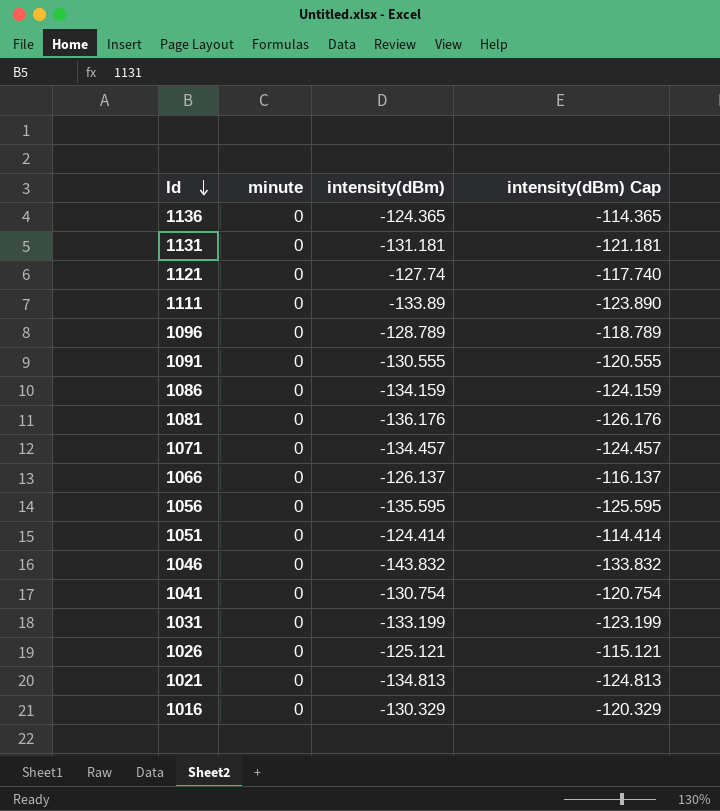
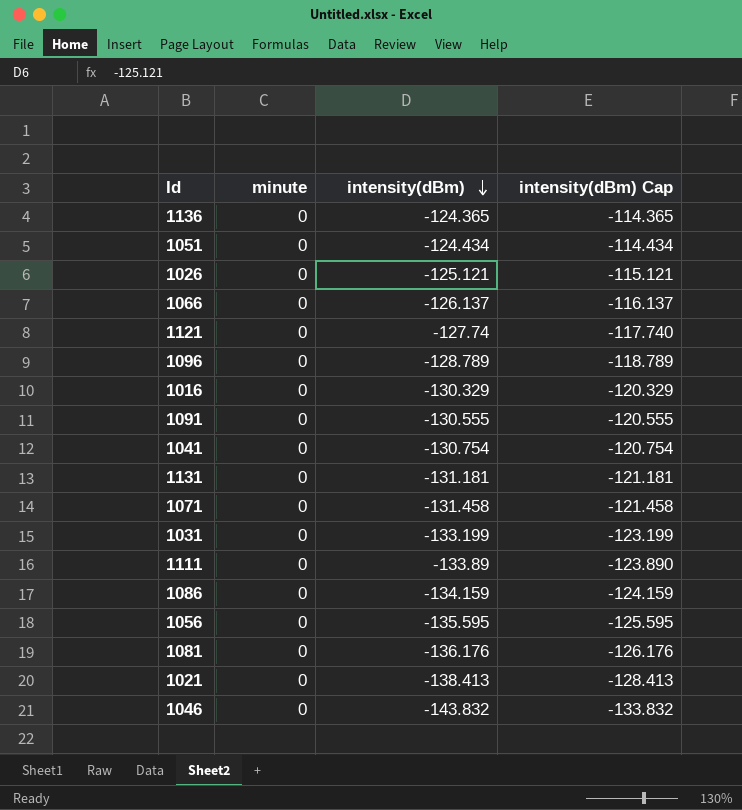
row order: Id descending -> intensity(dBm) descending
1051 | intensity(dBm): -124.414 -> -124.434
1051 | intensity(dBm) Cap: -114.414 -> -114.434
1071 | intensity(dBm): -134.457 -> -131.458
1071 | intensity(dBm) Cap: -124.457 -> -121.458
1021 | intensity(dBm): -134.813 -> -138.413
1021 | intensity(dBm) Cap: -124.813 -> -128.413

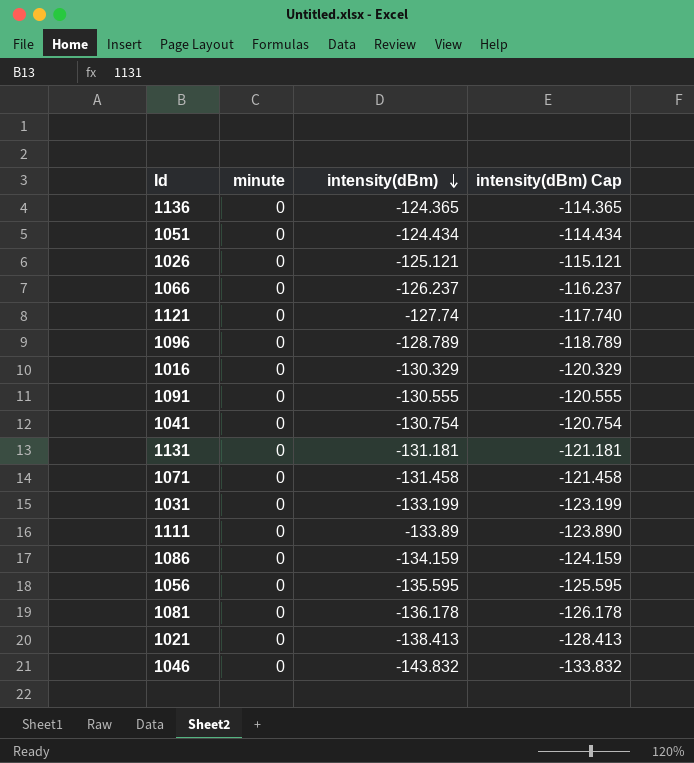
1066 | intensity(dBm): -126.137 -> -126.237
1066 | intensity(dBm) Cap: -116.137 -> -116.237
1081 | intensity(dBm): -136.176 -> -136.178
1081 | intensity(dBm) Cap: -126.176 -> -126.178

